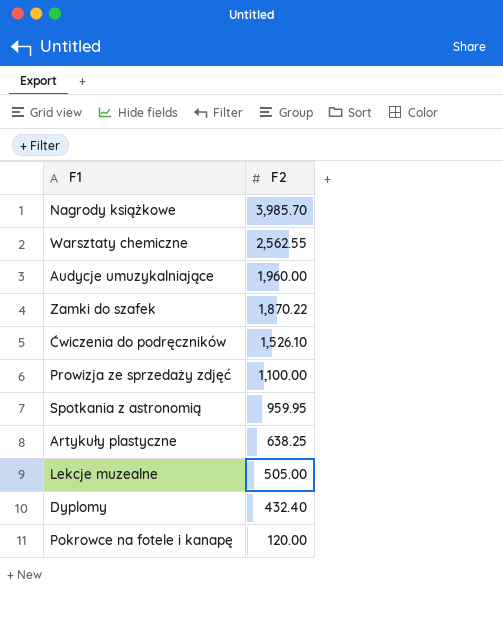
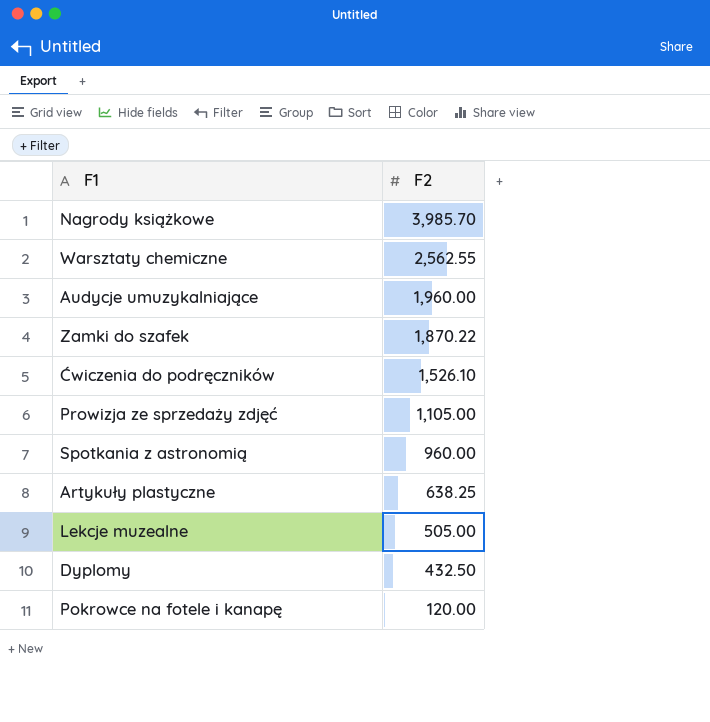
Prowizja ze sprzedaży zdjęć | F2: 1,100.00 -> 1,105.00
Spotkania z astronomią | F2: 959.95 -> 960.00
Dyplomy | F2: 432.40 -> 432.50

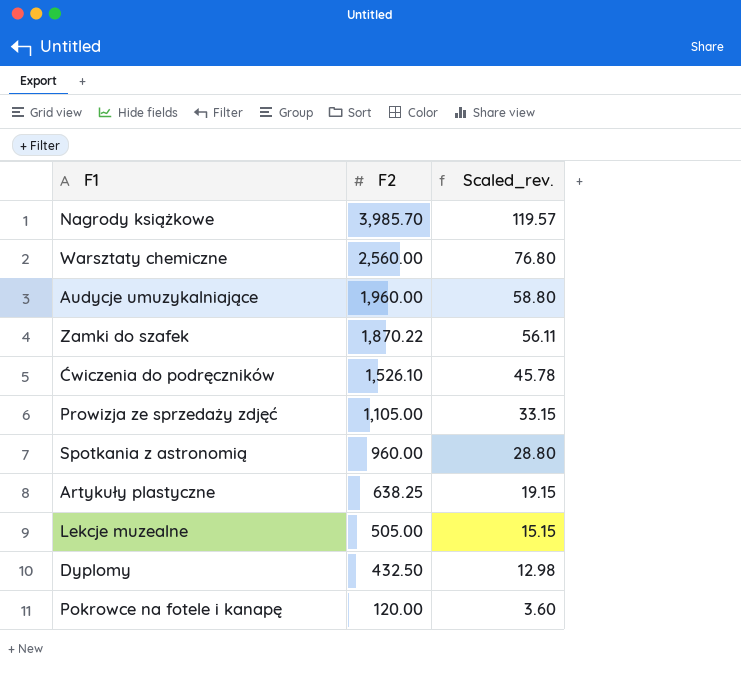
column Scaled_rev. | formula: none -> [F2] * 0.03
Warsztaty chemiczne | F2: 2,562.55 -> 2,560.00

